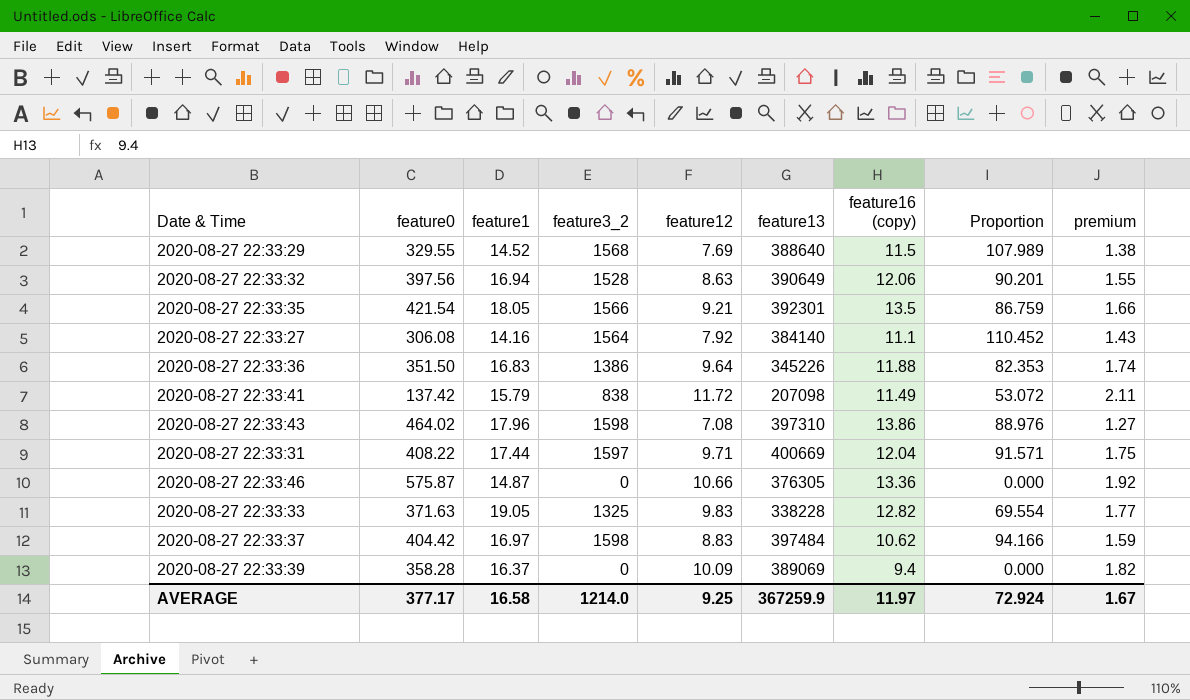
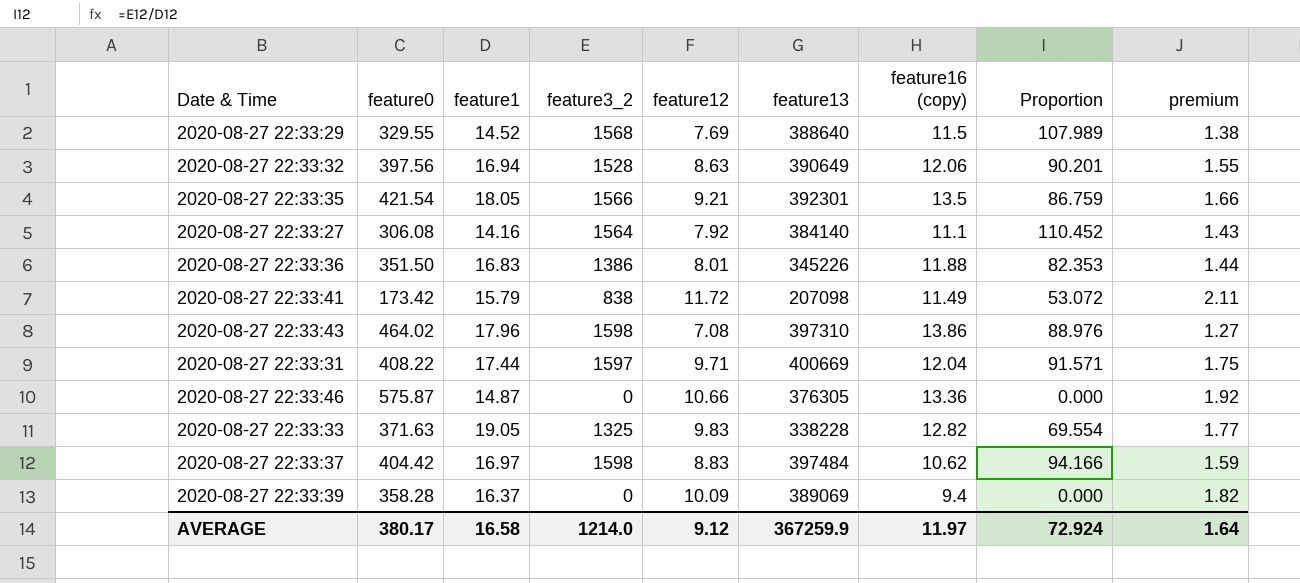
2020-08-27 22:33:36 | feature12: 9.64 -> 8.01
2020-08-27 22:33:36 | premium: 1.74 -> 1.44
2020-08-27 22:33:41 | feature0: 137.42 -> 173.42
AVERAGE | feature0: 377.17 -> 380.17
AVERAGE | feature12: 9.25 -> 9.12
AVERAGE | premium: 1.67 -> 1.64

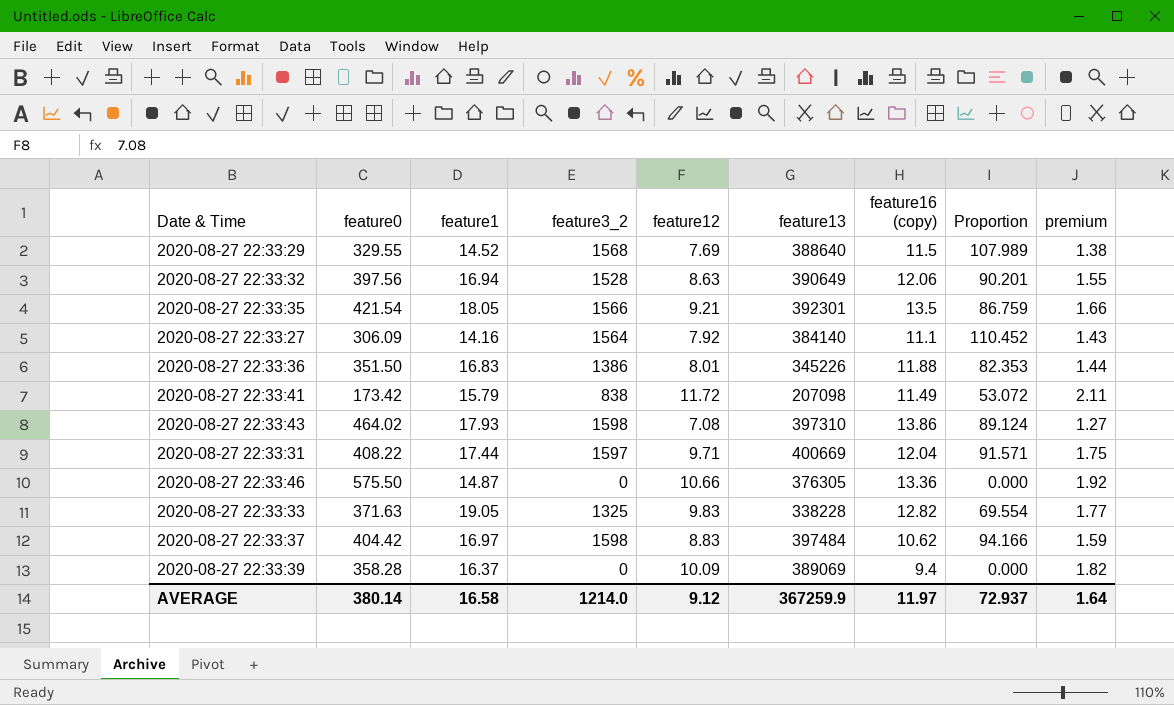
2020-08-27 22:33:27 | feature0: 306.08 -> 306.09
2020-08-27 22:33:43 | feature1: 17.96 -> 17.93
2020-08-27 22:33:43 | Proportion: 88.976 -> 89.124
2020-08-27 22:33:46 | feature0: 575.87 -> 575.50
AVERAGE | feature0: 380.17 -> 380.14
AVERAGE | Proportion: 72.924 -> 72.937

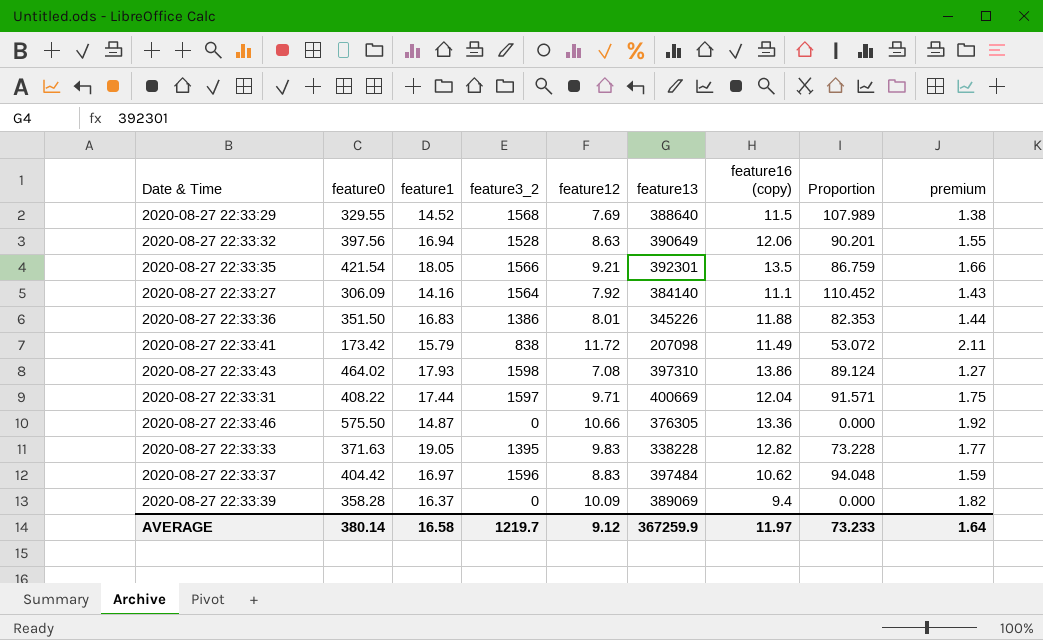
2020-08-27 22:33:33 | feature3_2: 1325 -> 1395
2020-08-27 22:33:33 | Proportion: 69.554 -> 73.228
2020-08-27 22:33:37 | feature3_2: 1598 -> 1596
2020-08-27 22:33:37 | Proportion: 94.166 -> 94.048
AVERAGE | feature3_2: 1214.0 -> 1219.7
AVERAGE | Proportion: 72.937 -> 73.233

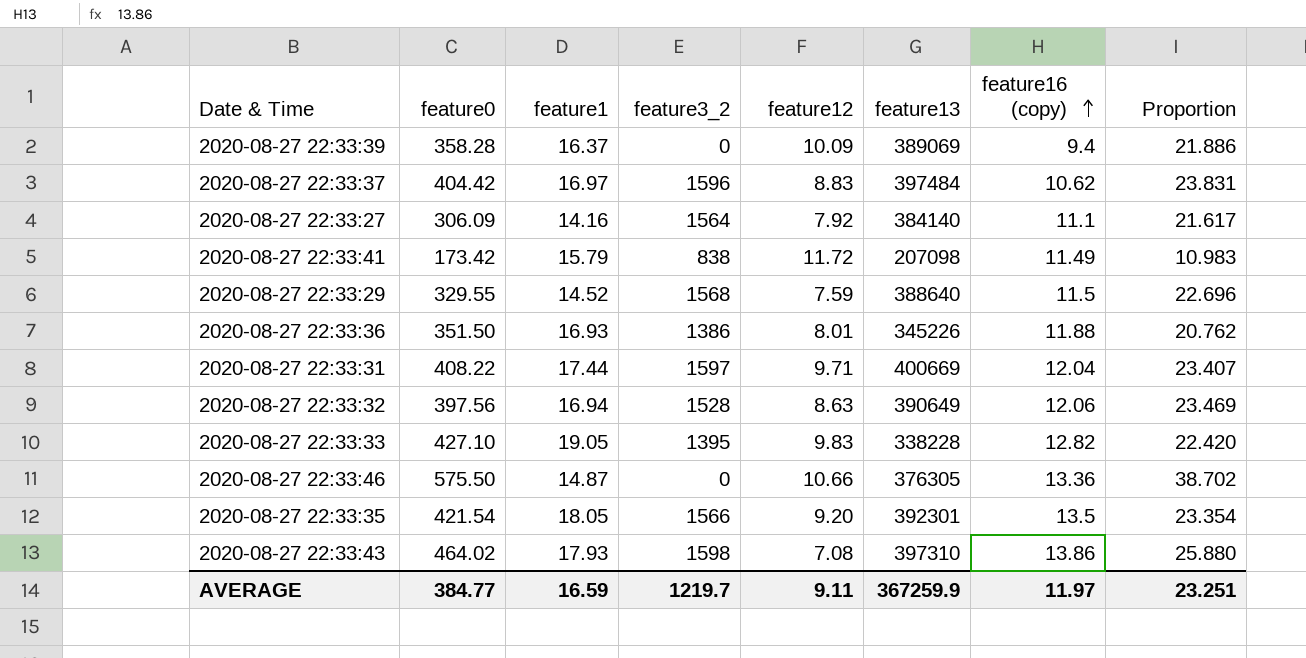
row order: none -> feature16 (copy) ascending
column premium | formula: [feature12] * 0.18 -> none
column Proportion | formula: [feature3_2] / [feature1] -> [feature0] / [feature1]
2020-08-27 22:33:29 | feature12: 7.69 -> 7.59
2020-08-27 22:33:36 | feature1: 16.83 -> 16.93
2020-08-27 22:33:33 | feature0: 371.63 -> 427.10
2020-08-27 22:33:35 | feature12: 9.21 -> 9.20
AVERAGE | feature0: 380.14 -> 384.77
AVERAGE | feature1: 16.58 -> 16.59
AVERAGE | feature12: 9.12 -> 9.11
AVERAGE | Proportion: 73.233 -> 23.251

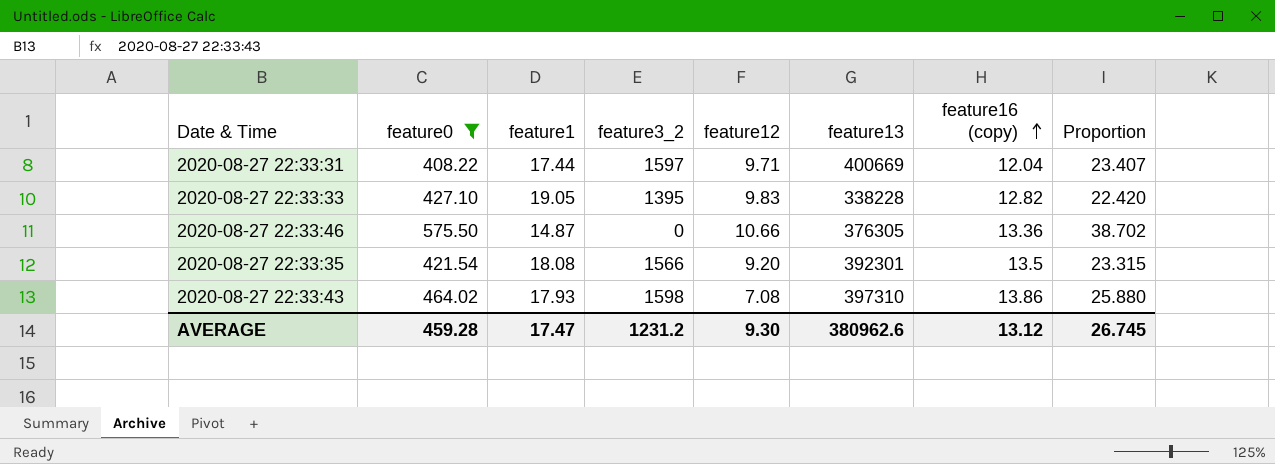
filter: none -> feature0 >= 408.22
2020-08-27 22:33:35 | feature1: 18.05 -> 18.08
2020-08-27 22:33:35 | Proportion: 23.354 -> 23.315
AVERAGE | feature0: 384.77 -> 459.28
AVERAGE | feature1: 16.59 -> 17.47
AVERAGE | feature3_2: 1219.7 -> 1231.2
AVERAGE | feature12: 9.11 -> 9.30
AVERAGE | feature13: 367259.9 -> 380962.6
AVERAGE | feature16 (copy): 11.97 -> 13.12
AVERAGE | Proportion: 23.251 -> 26.745

